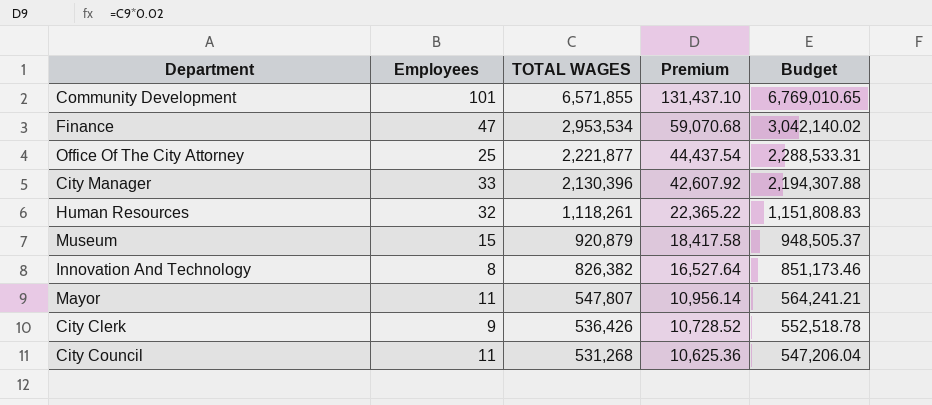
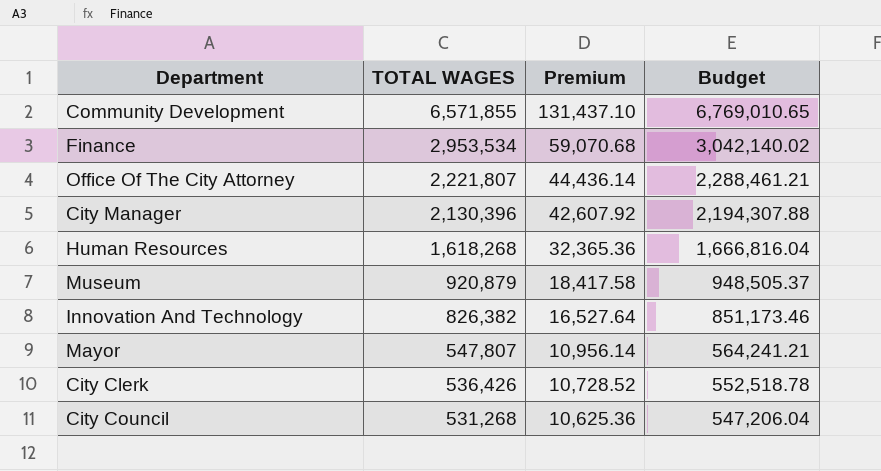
column Employees | position: 2 -> none
Office Of The City Attorney | TOTAL WAGES: 2,221,877 -> 2,221,807
Office Of The City Attorney | Premium: 44,437.54 -> 44,436.14
Office Of The City Attorney | Budget: 2,288,533.31 -> 2,288,461.21
Human Resources | TOTAL WAGES: 1,118,261 -> 1,618,268
Human Resources | Premium: 22,365.22 -> 32,365.36
Human Resources | Budget: 1,151,808.83 -> 1,666,816.04

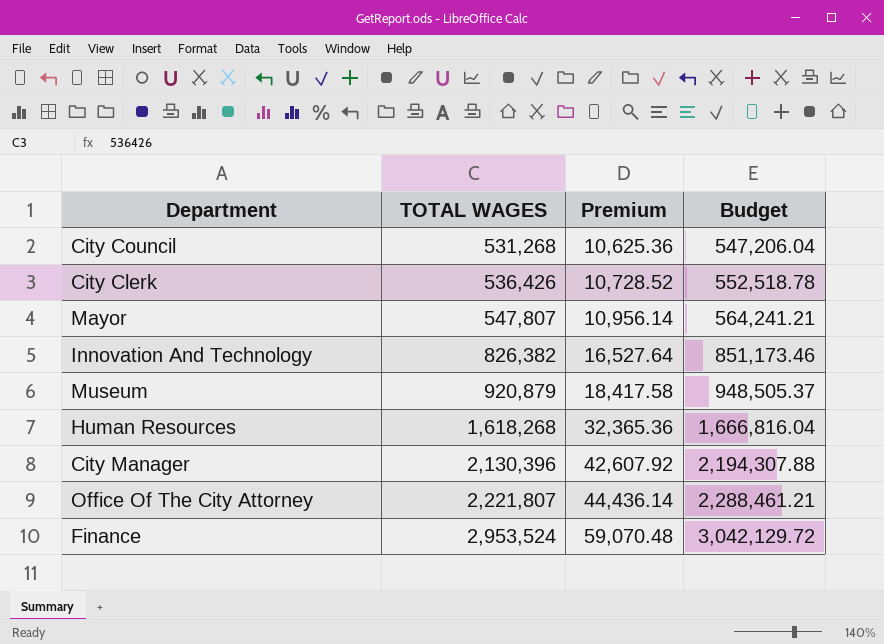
row order: TOTAL WAGES descending -> TOTAL WAGES ascending
row Community Development: 6,571,855 | 131,437.10 | 6,769,010.65 -> none
Finance | TOTAL WAGES: 2,953,534 -> 2,953,524
Finance | Premium: 59,070.68 -> 59,070.48
Finance | Budget: 3,042,140.02 -> 3,042,129.72

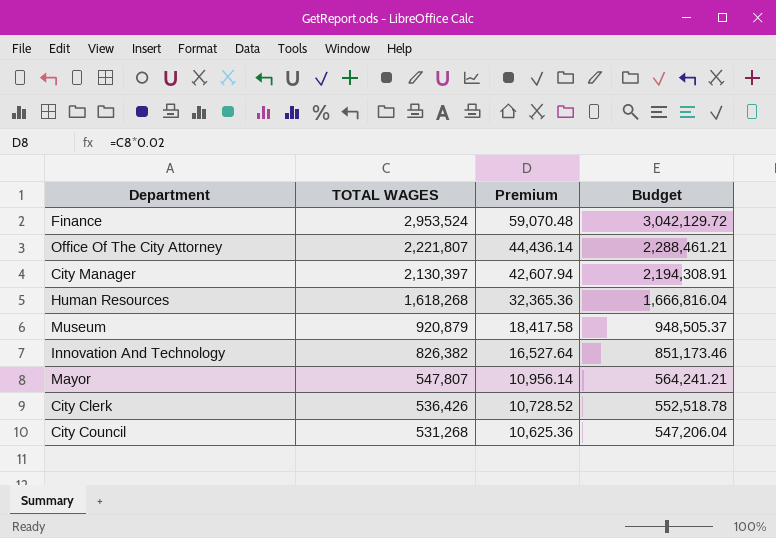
row order: TOTAL WAGES ascending -> TOTAL WAGES descending
City Manager | TOTAL WAGES: 2,130,396 -> 2,130,397
City Manager | Premium: 42,607.92 -> 42,607.94
City Manager | Budget: 2,194,307.88 -> 2,194,308.91

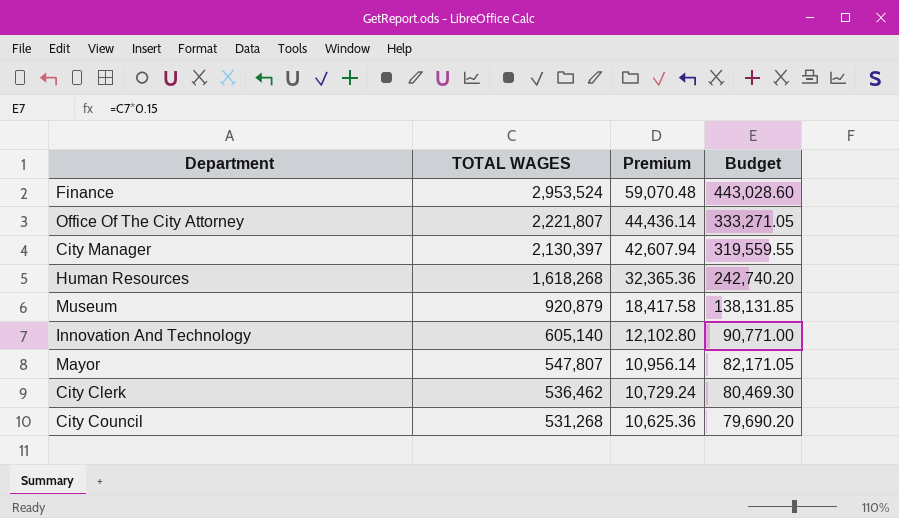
column Budget | formula: [TOTAL WAGES] * 1.03 -> [TOTAL WAGES] * 0.15
Innovation And Technology | TOTAL WAGES: 826,382 -> 605,140
Innovation And Technology | Premium: 16,527.64 -> 12,102.80
City Clerk | TOTAL WAGES: 536,426 -> 536,462
City Clerk | Premium: 10,728.52 -> 10,729.24

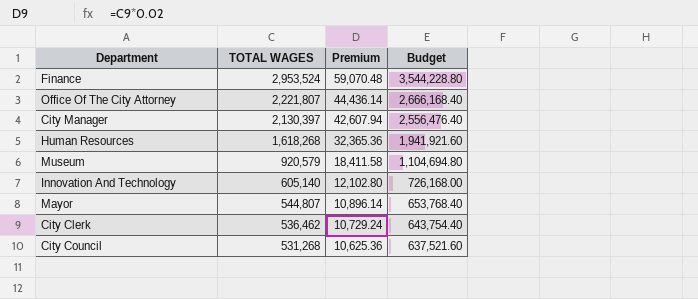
column Budget | formula: [TOTAL WAGES] * 0.15 -> [TOTAL WAGES] * 1.2
Museum | TOTAL WAGES: 920,879 -> 920,579
Museum | Premium: 18,417.58 -> 18,411.58
Mayor | TOTAL WAGES: 547,807 -> 544,807
Mayor | Premium: 10,956.14 -> 10,896.14

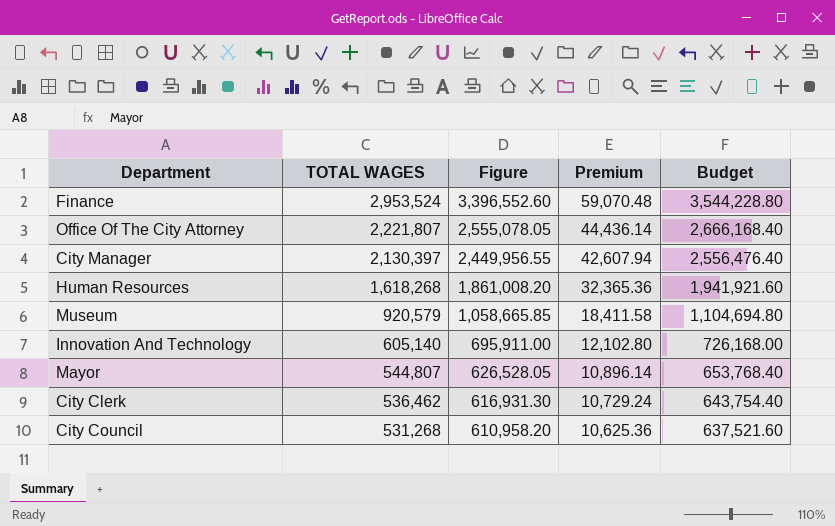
column Figure | formula: none -> [TOTAL WAGES] * 1.15

